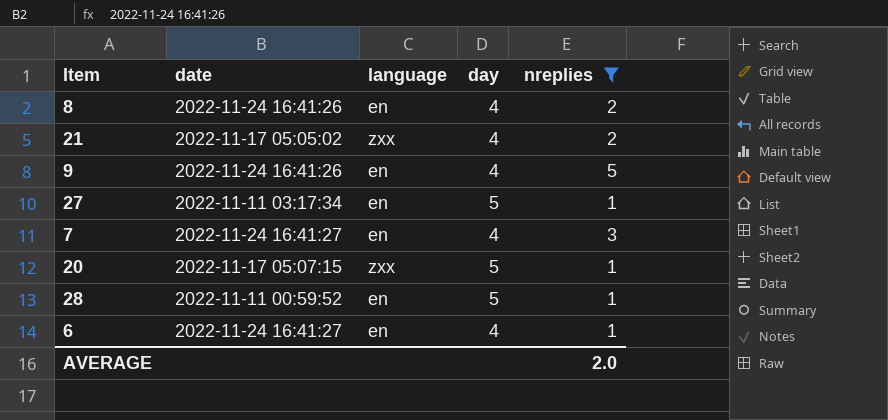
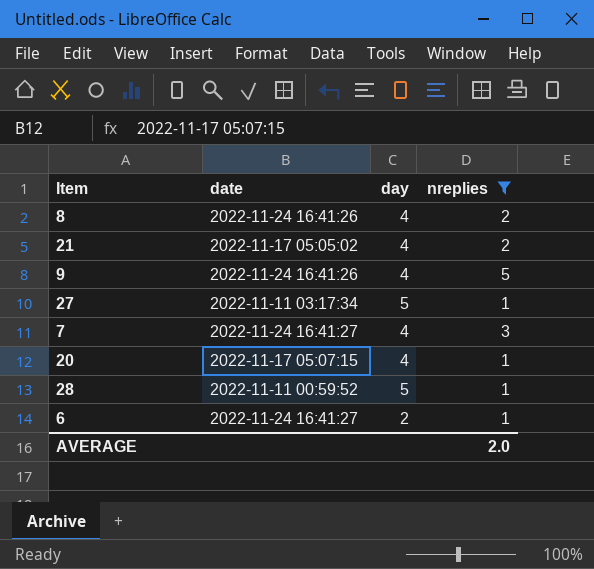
column language | position: 3 -> none
20 | day: 5 -> 4
6 | day: 4 -> 2

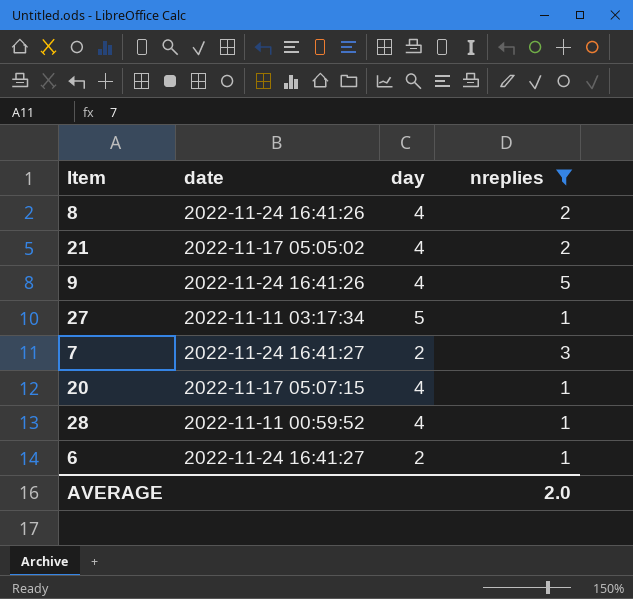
7 | day: 4 -> 2
28 | day: 5 -> 4

